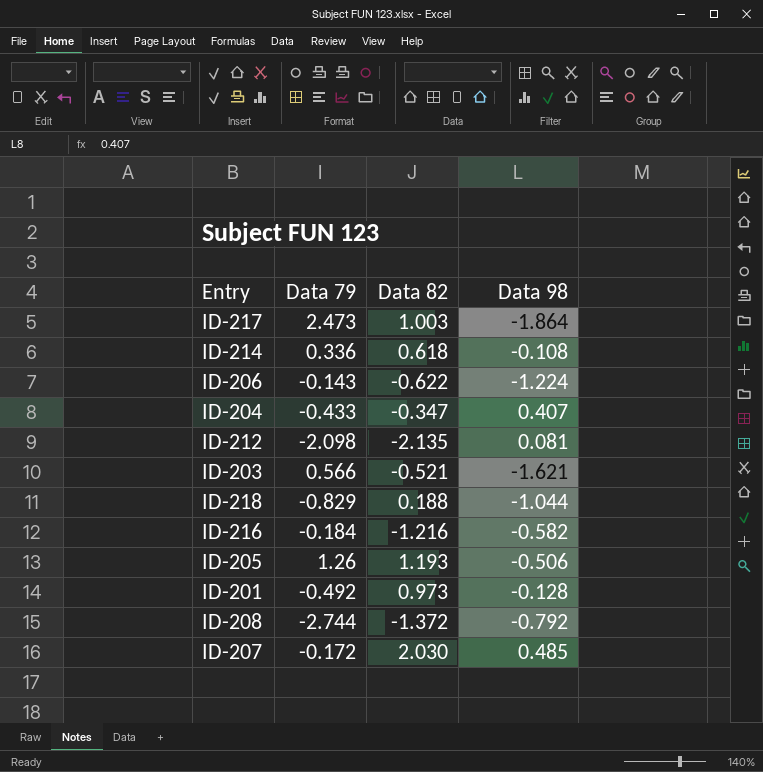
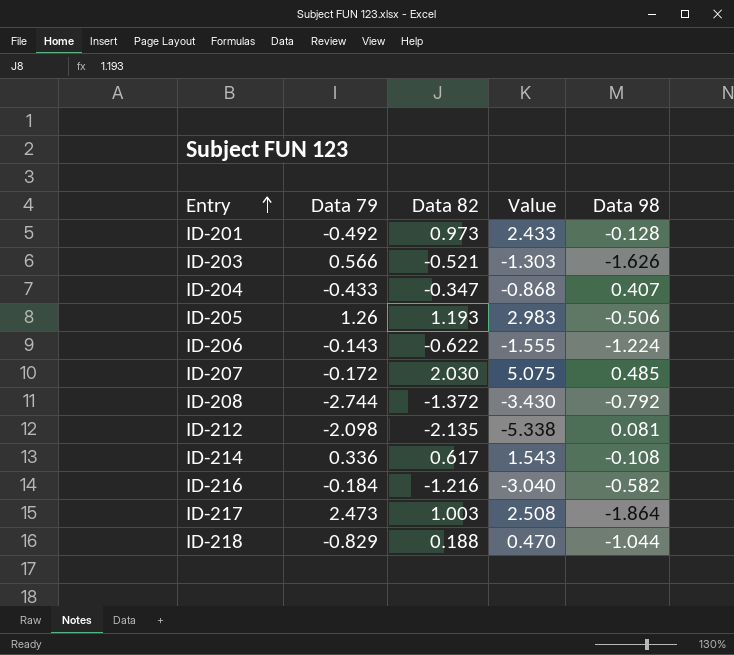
row order: none -> Entry ascending
column Value | formula: none -> [Data 82] * 2.5
ID-203 | Data 98: -1.621 -> -1.626
ID-214 | Data 82: 0.618 -> 0.617

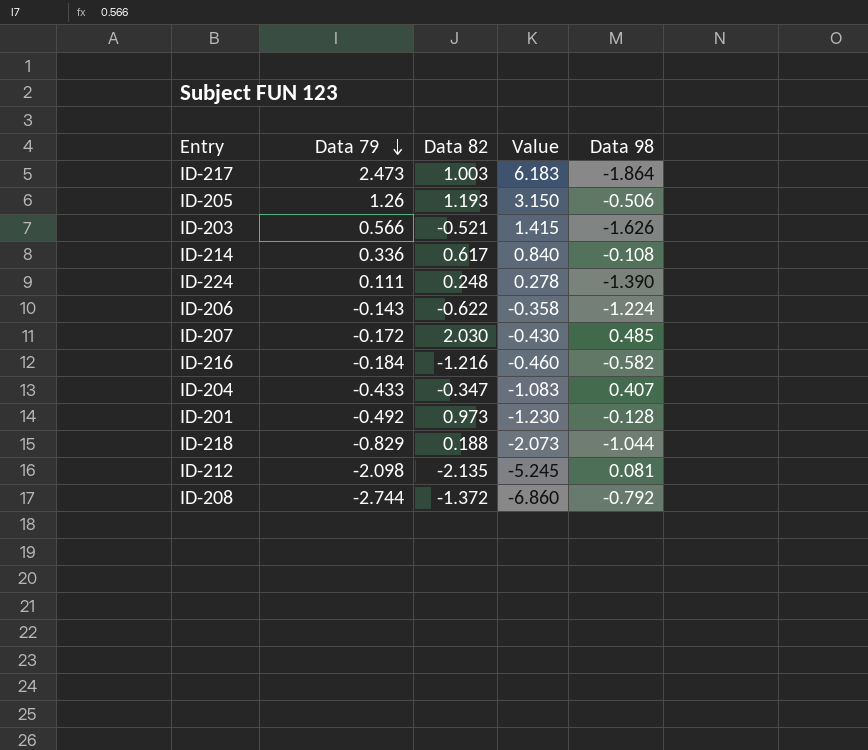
row order: Entry ascending -> Data 79 descending
column Value | formula: [Data 82] * 2.5 -> [Data 79] * 2.5
row ID-224: none -> 0.111 | 0.248 | 0.278 | -1.390

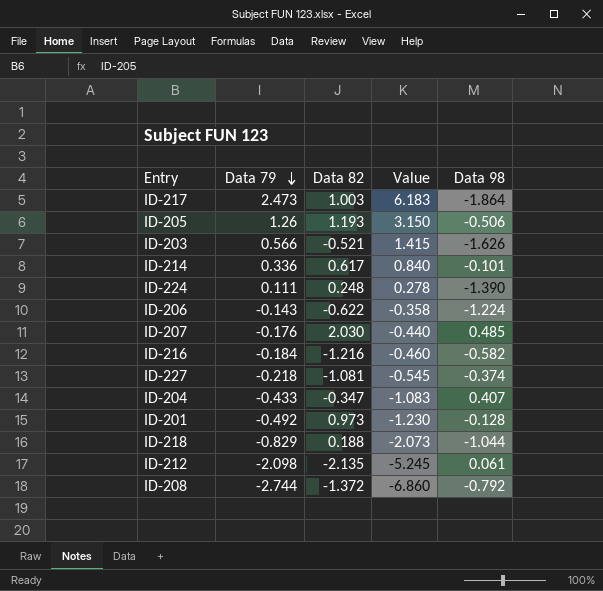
ID-214 | Data 98: -0.108 -> -0.101
ID-207 | Data 79: -0.172 -> -0.176
ID-207 | Value: -0.430 -> -0.440
row ID-227: none -> -0.218 | -1.081 | -0.545 | -0.374
ID-212 | Data 98: 0.081 -> 0.061

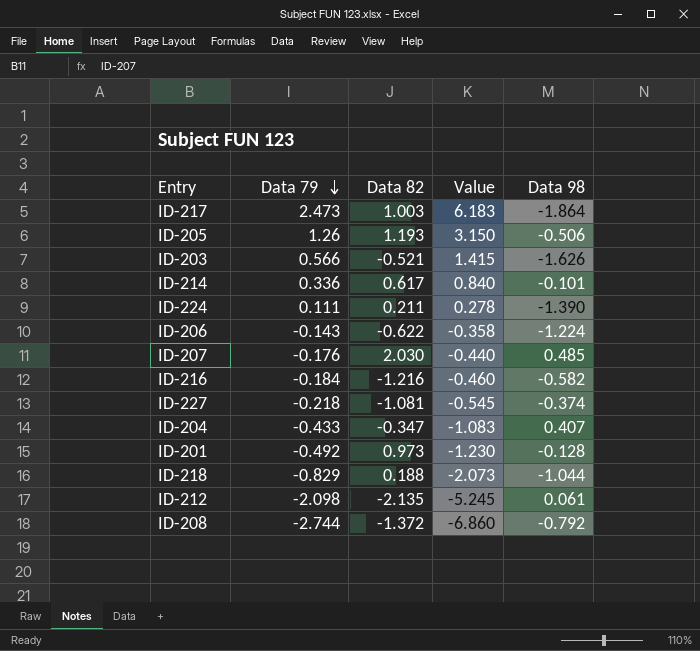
ID-224 | Data 82: 0.248 -> 0.211

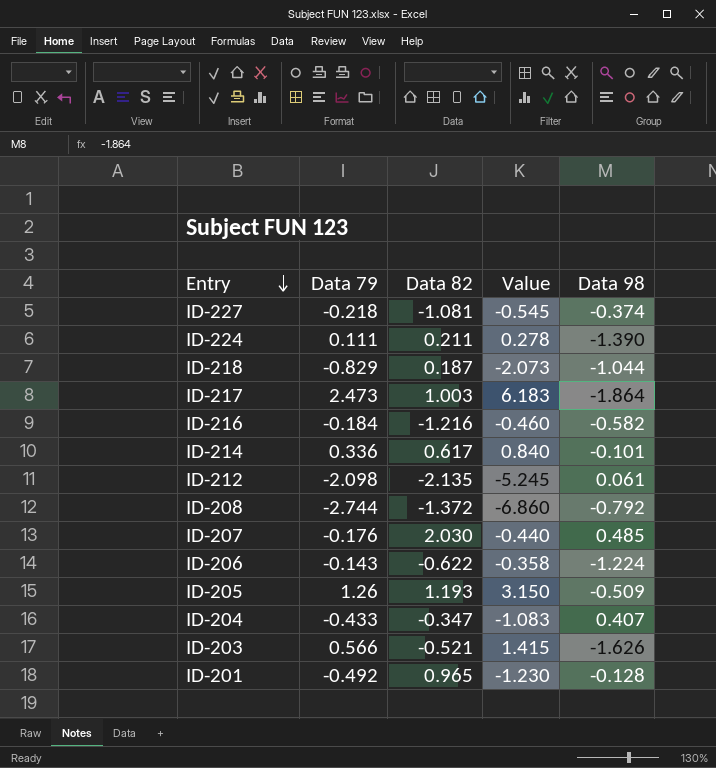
row order: Data 79 descending -> Entry descending
ID-218 | Data 82: 0.188 -> 0.187
ID-205 | Data 98: -0.506 -> -0.509
ID-201 | Data 82: 0.973 -> 0.965

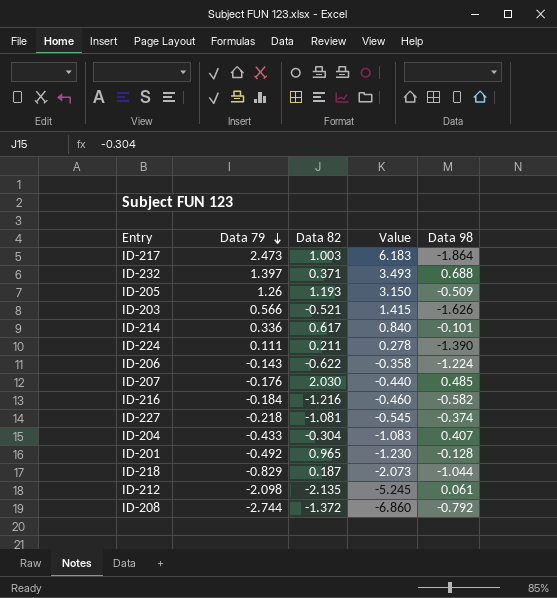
row order: Entry descending -> Data 79 descending
row ID-232: none -> 1.397 | 0.371 | 3.493 | 0.688
ID-204 | Data 82: -0.347 -> -0.304

